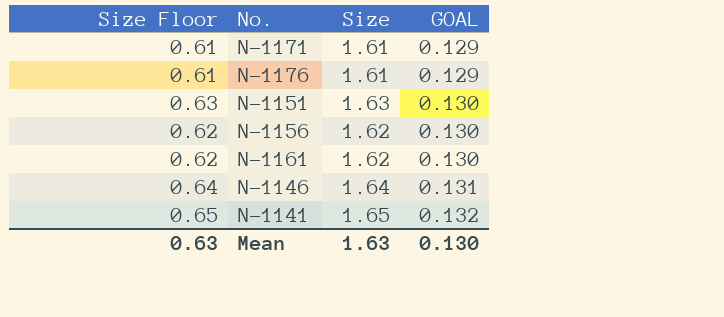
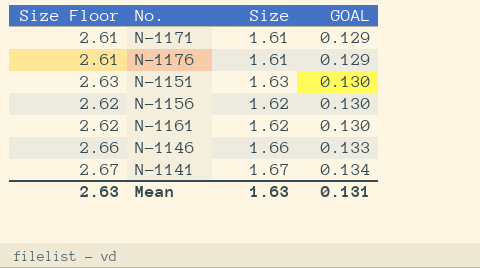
column Size Floor | formula: [Size] - 1 -> [Size] + 1
N-1146 | Size: 1.64 -> 1.66
N-1146 | GOAL: 0.131 -> 0.133
N-1141 | Size: 1.65 -> 1.67
N-1141 | GOAL: 0.132 -> 0.134
Mean | Size Floor: 0.63 -> 2.63
Mean | GOAL: 0.130 -> 0.131

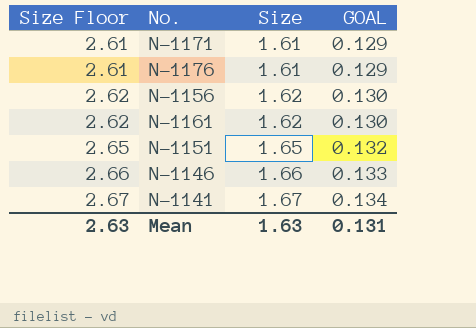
row order: GOAL ascending -> Size Floor ascending
N-1151 | Size Floor: 2.63 -> 2.65
N-1151 | Size: 1.63 -> 1.65
N-1151 | GOAL: 0.130 -> 0.132

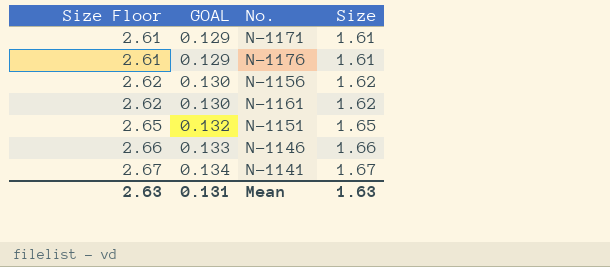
column GOAL | position: 4 -> 2

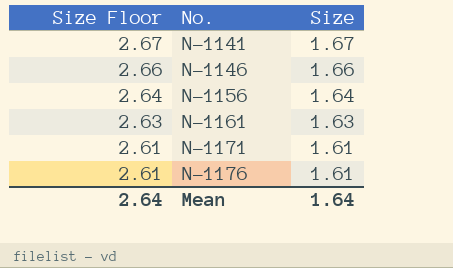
row order: Size Floor ascending -> Size Floor descending
column GOAL | formula: [Size] * 0.08 -> none
row N-1151: 2.65 | 0.132 | 1.65 -> none
N-1156 | Size Floor: 2.62 -> 2.64
N-1156 | Size: 1.62 -> 1.64
N-1161 | Size Floor: 2.62 -> 2.63
N-1161 | Size: 1.62 -> 1.63
Mean | Size Floor: 2.63 -> 2.64
Mean | Size: 1.63 -> 1.64

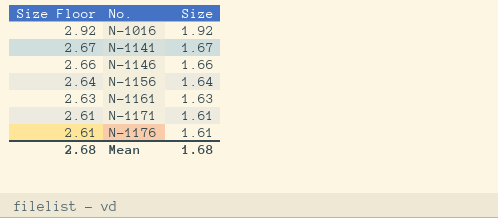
row N-1016: none -> 2.92 | 1.92
Mean | Size Floor: 2.64 -> 2.68
Mean | Size: 1.64 -> 1.68

